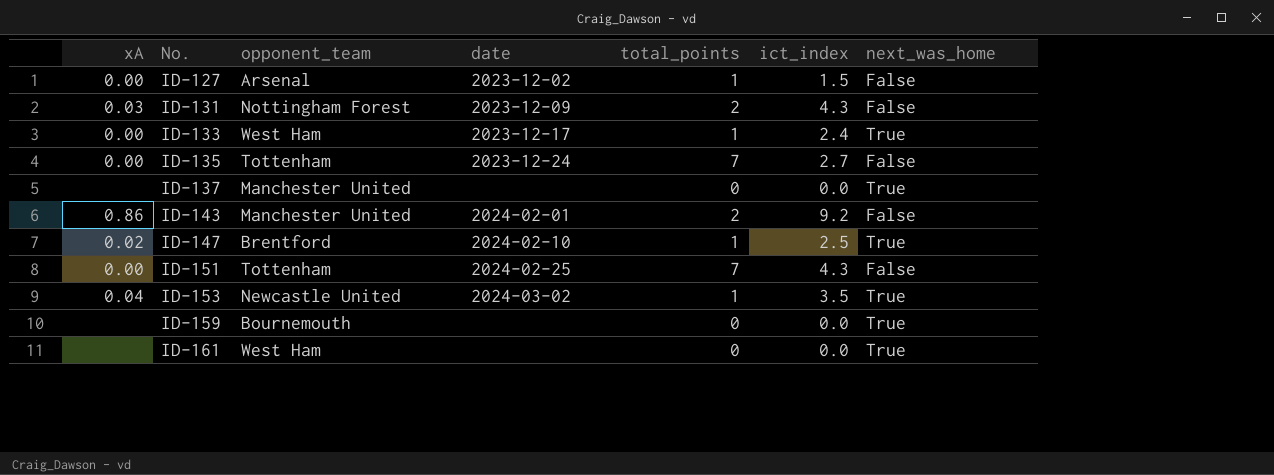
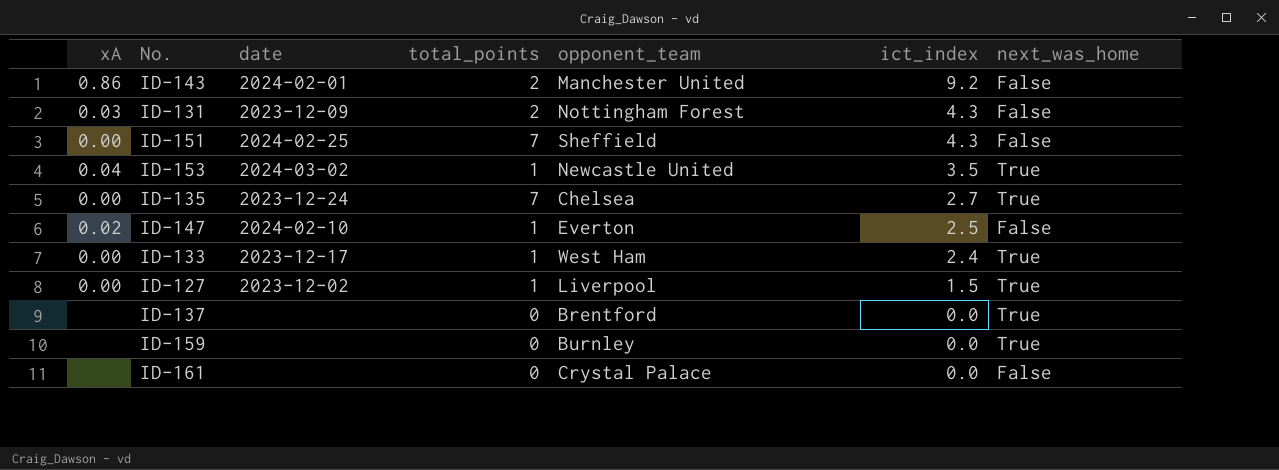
row order: No. ascending -> ict_index descending
column opponent_team | position: 3 -> 5
ID-151 | opponent_team: Tottenham -> Sheffield
ID-135 | opponent_team: Tottenham -> Chelsea
ID-135 | next_was_home: False -> True
ID-147 | opponent_team: Brentford -> Everton
ID-147 | next_was_home: True -> False
ID-127 | opponent_team: Arsenal -> Liverpool
ID-127 | next_was_home: False -> True
ID-137 | opponent_team: Manchester United -> Brentford
ID-159 | opponent_team: Bournemouth -> Burnley
ID-161 | opponent_team: West Ham -> Crystal Palace
ID-161 | next_was_home: True -> False

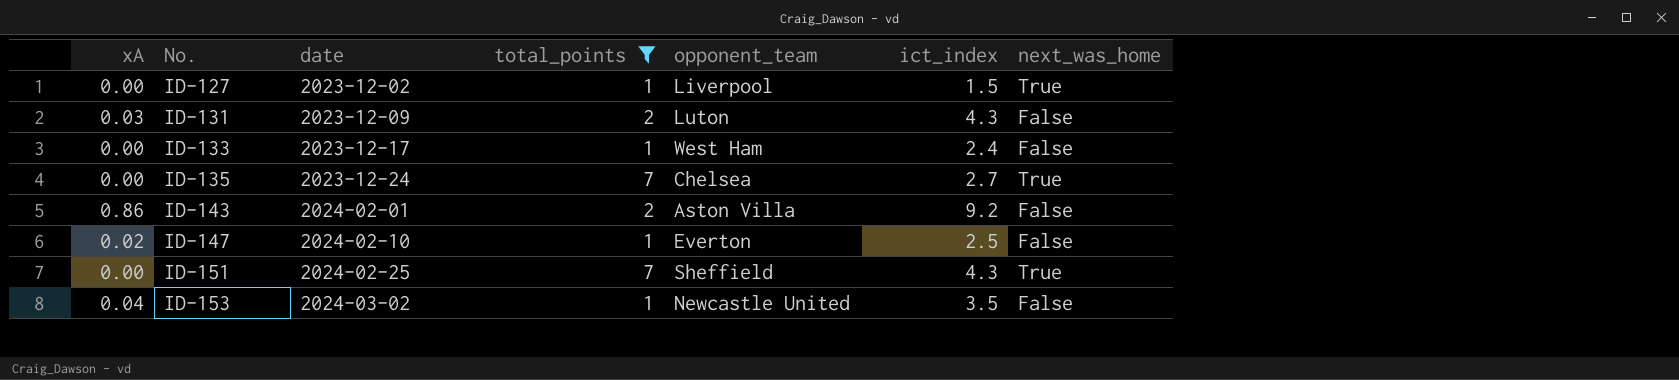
filter: none -> total_points != 0
row order: ict_index descending -> No. ascending
ID-131 | opponent_team: Nottingham Forest -> Luton
ID-133 | next_was_home: True -> False
ID-143 | opponent_team: Manchester United -> Aston Villa
ID-151 | next_was_home: False -> True
ID-153 | next_was_home: True -> False

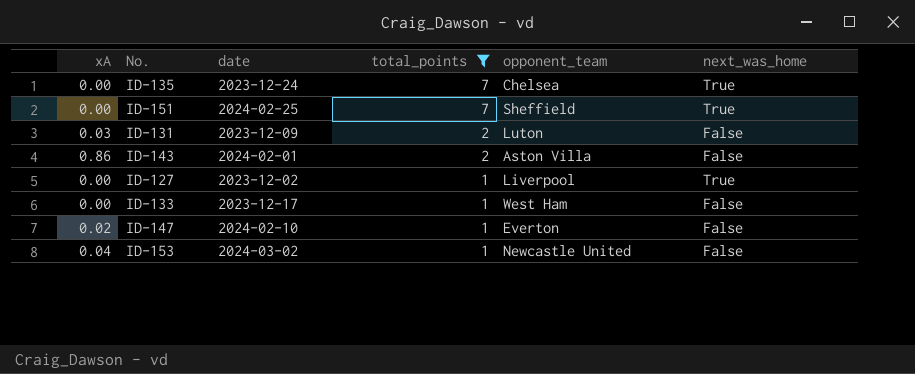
row order: No. ascending -> total_points descending
column ict_index | position: 6 -> none

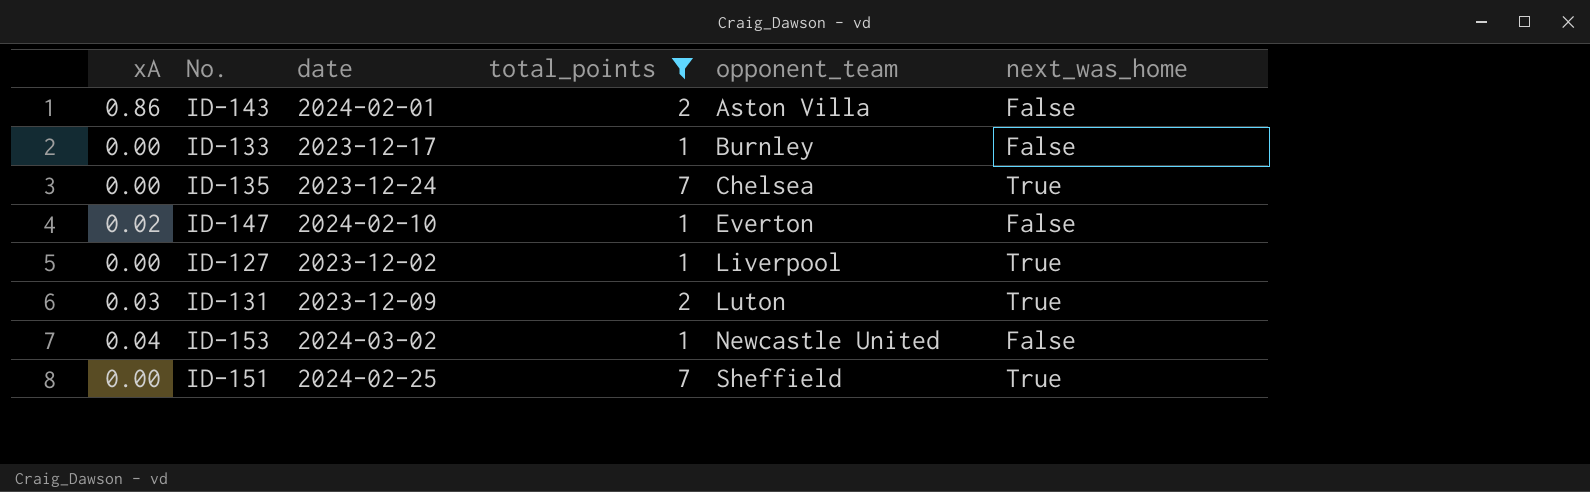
row order: total_points descending -> opponent_team ascending
ID-133 | opponent_team: West Ham -> Burnley
ID-131 | next_was_home: False -> True

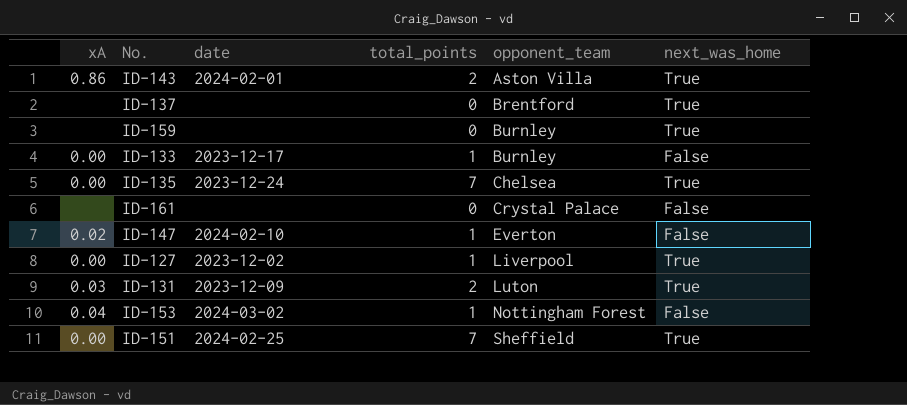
filter: total_points != 0 -> none
ID-143 | next_was_home: False -> True
ID-153 | opponent_team: Newcastle United -> Nottingham Forest

